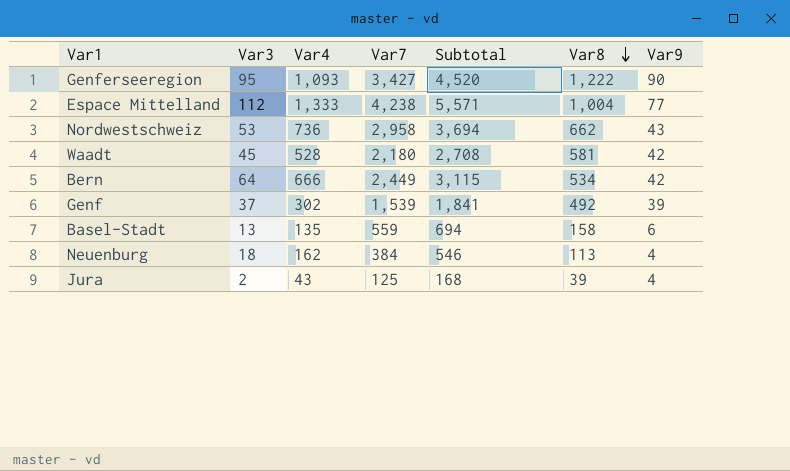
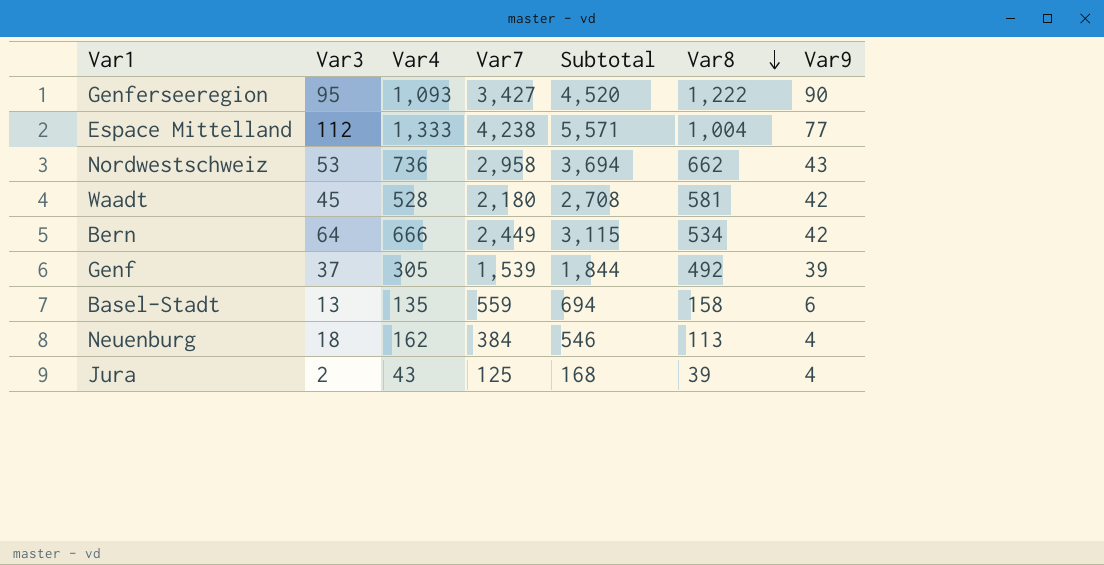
Genf | Var4: 302 -> 305
Genf | Subtotal: 1,841 -> 1,844

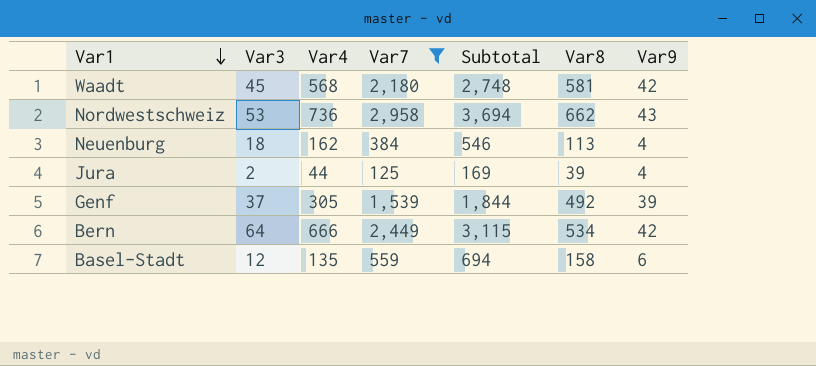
filter: none -> Var7 <= 2,958
row order: Var8 descending -> Var1 descending
Waadt | Var4: 528 -> 568
Waadt | Subtotal: 2,708 -> 2,748
Jura | Var4: 43 -> 44
Jura | Subtotal: 168 -> 169
Basel-Stadt | Var3: 13 -> 12

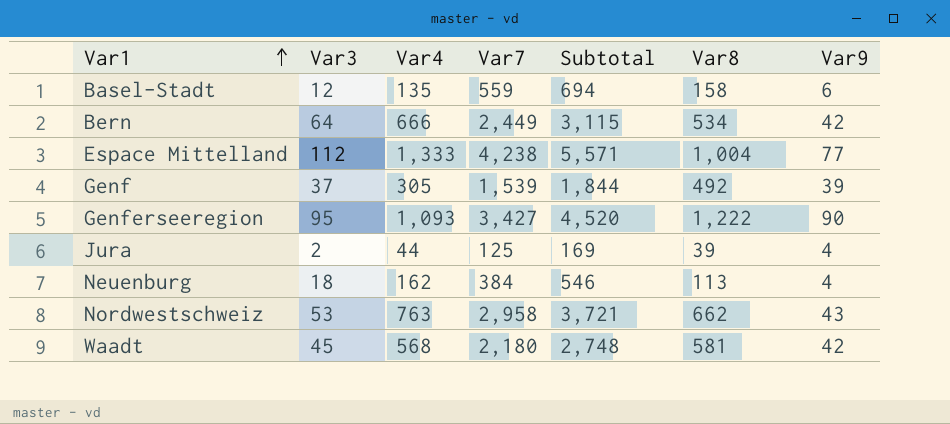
filter: Var7 <= 2,958 -> none
row order: Var1 descending -> Var1 ascending
Nordwestschweiz | Var4: 736 -> 763
Nordwestschweiz | Subtotal: 3,694 -> 3,721

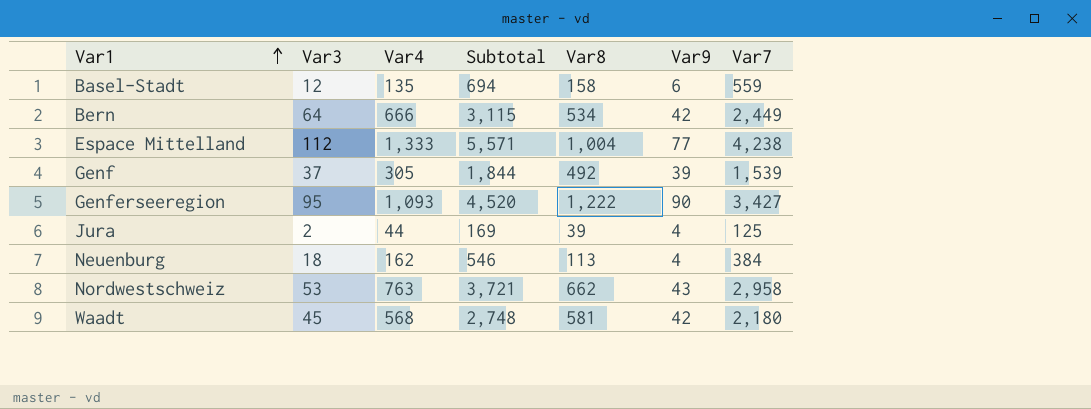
column Var7 | position: 4 -> 7

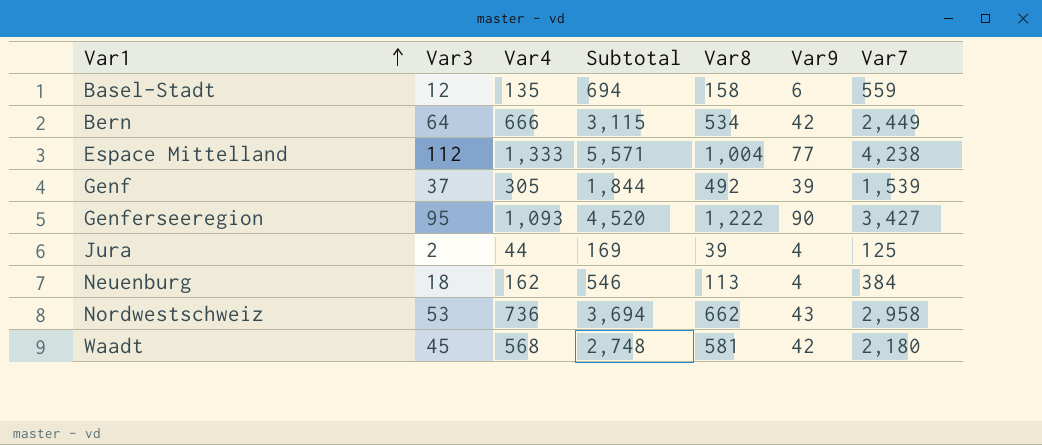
Nordwestschweiz | Var4: 763 -> 736
Nordwestschweiz | Subtotal: 3,721 -> 3,694

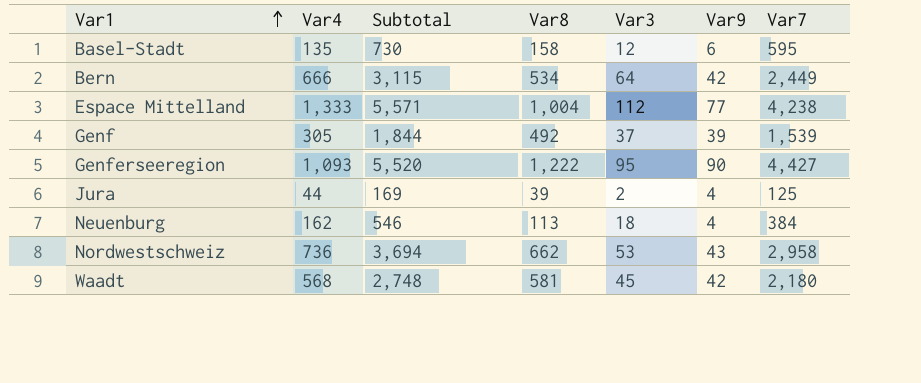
column Var3 | position: 2 -> 5
Basel-Stadt | Subtotal: 694 -> 730
Basel-Stadt | Var7: 559 -> 595
Genferseeregion | Subtotal: 4,520 -> 5,520
Genferseeregion | Var7: 3,427 -> 4,427

